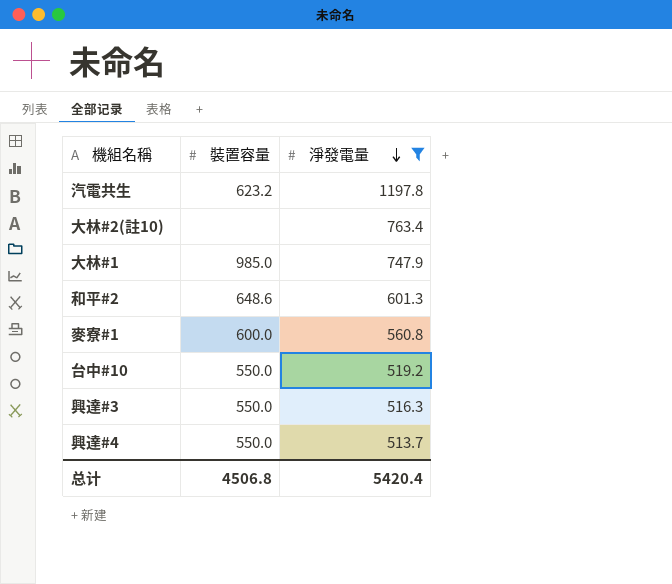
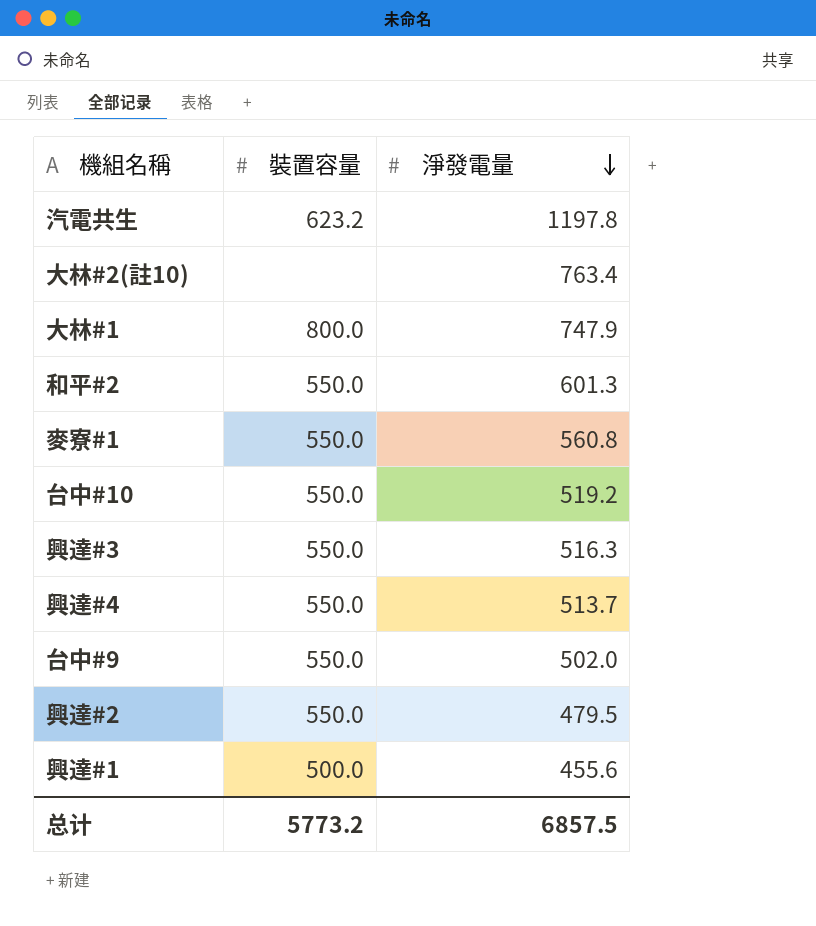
filter: 淨發電量 >= 513.7 -> none
大林#1 | 裝置容量: 985.0 -> 800.0
和平#2 | 裝置容量: 648.6 -> 550.0
麥寮#1 | 裝置容量: 600.0 -> 550.0
总计 | 裝置容量: 4506.8 -> 5773.2
总计 | 淨發電量: 5420.4 -> 6857.5

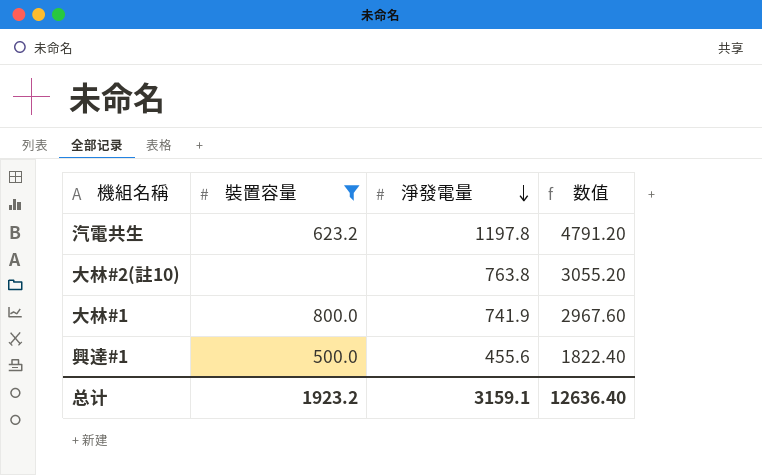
filter: none -> 裝置容量 != 550.0
column 数值 | formula: none -> [淨發電量] * 4
大林#2(註10) | 淨發電量: 763.4 -> 763.8
大林#1 | 淨發電量: 747.9 -> 741.9
总计 | 裝置容量: 5773.2 -> 1923.2
总计 | 淨發電量: 6857.5 -> 3159.1

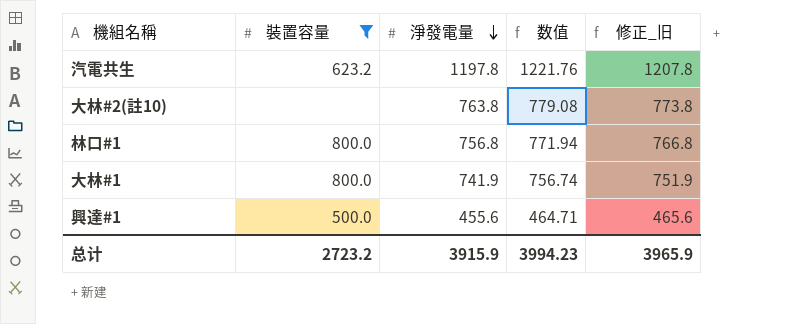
column 数值 | formula: [淨發電量] * 4 -> [淨發電量] * 1.02
column 修正_旧 | formula: none -> [淨發電量] + 10
row 林口#1: none -> 800.0 | 756.8 | 771.94 | 766.8
总计 | 裝置容量: 1923.2 -> 2723.2
总计 | 淨發電量: 3159.1 -> 3915.9
总计 | 数值: 12636.40 -> 3994.23

